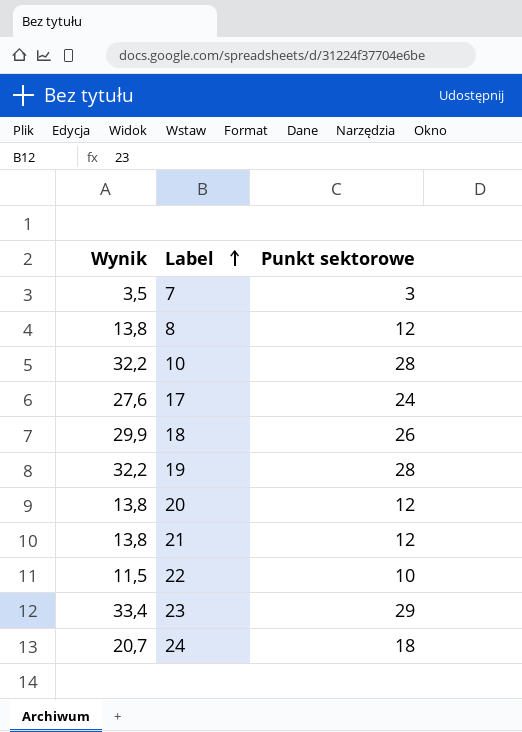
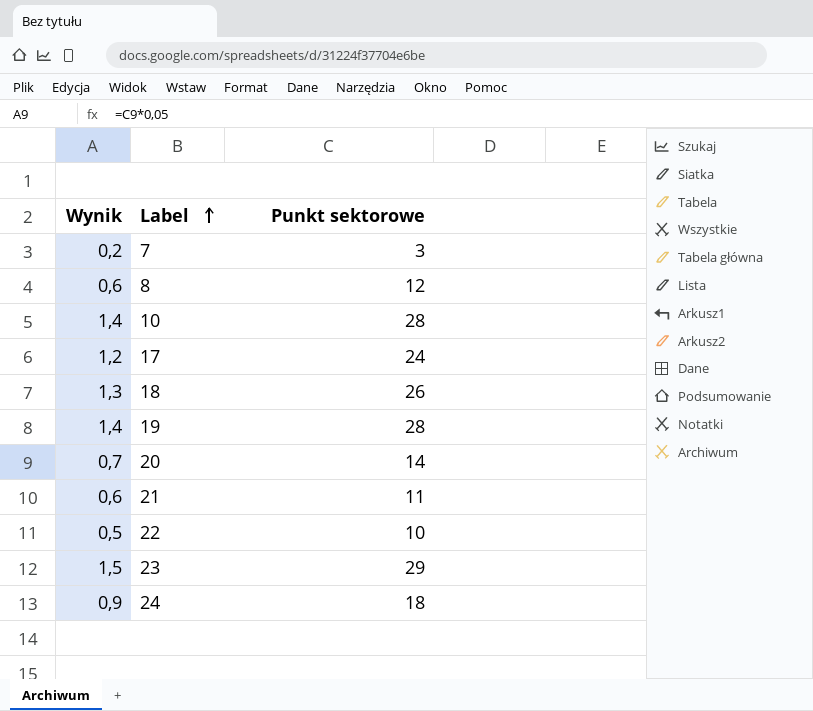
column Wynik | formula: [Punkt sektorowe] * 1,15 -> [Punkt sektorowe] * 0,05
20 | Punkt sektorowe: 12 -> 14
21 | Punkt sektorowe: 12 -> 11

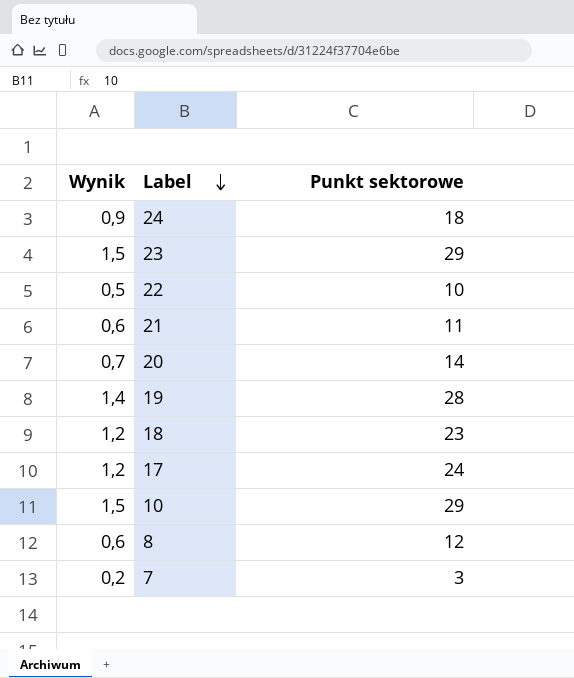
row order: Label ascending -> Label descending
18 | Wynik: 1,3 -> 1,2
18 | Punkt sektorowe: 26 -> 23
10 | Wynik: 1,4 -> 1,5
10 | Punkt sektorowe: 28 -> 29

